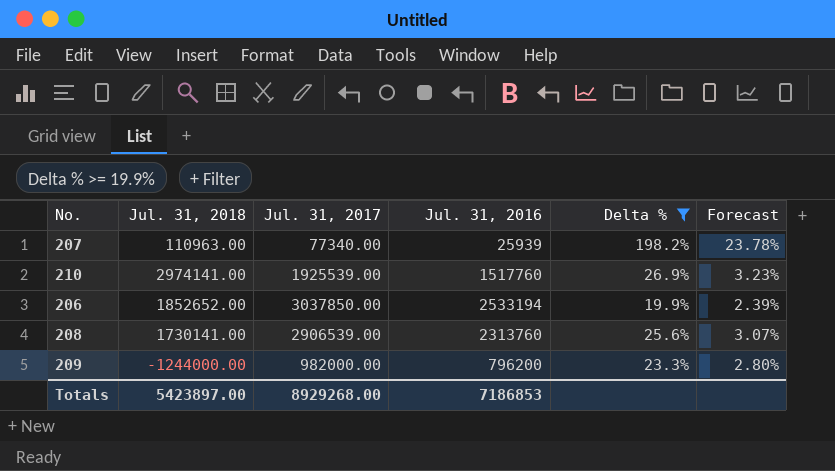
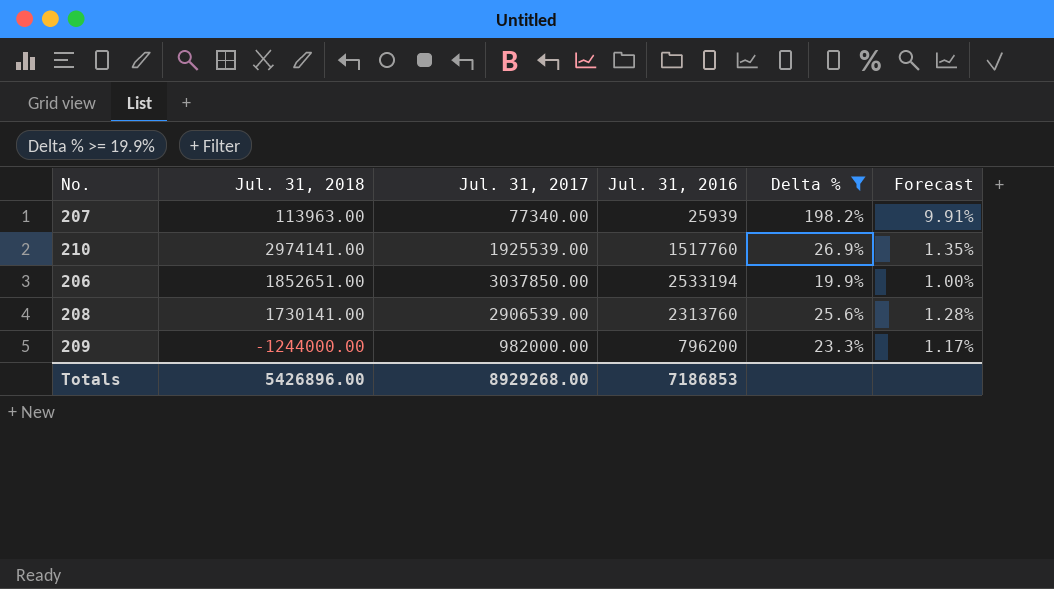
column Forecast | formula: [Delta %] * 0.12 -> [Delta %] * 0.05
207 | Jul. 31, 2018: 110963.00 -> 113963.00
206 | Jul. 31, 2018: 1852652.00 -> 1852651.00
Totals | Jul. 31, 2018: 5423897.00 -> 5426896.00

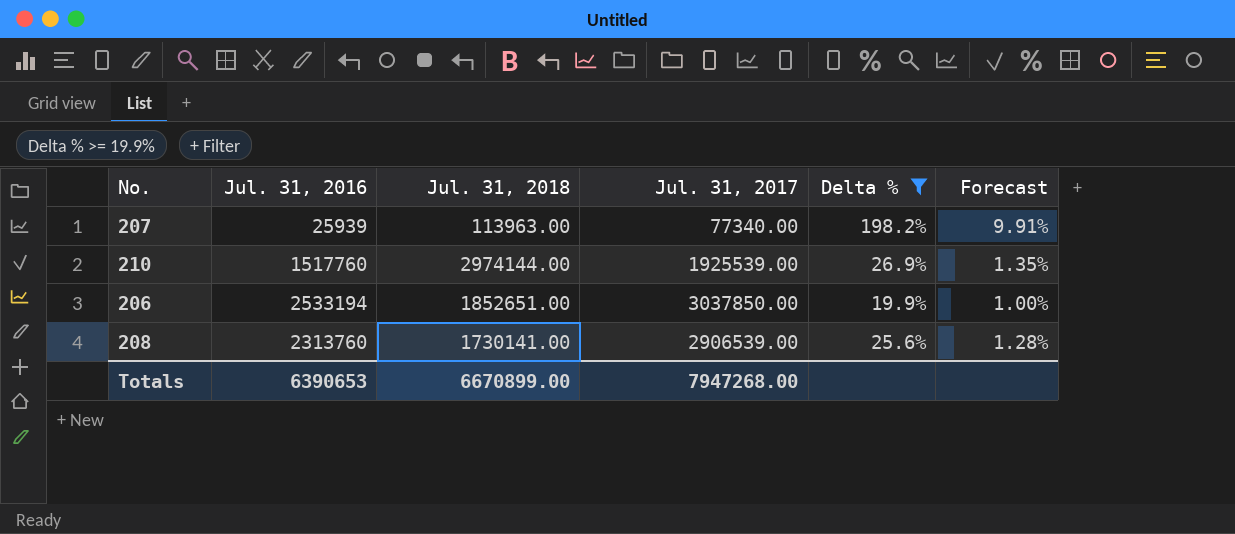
column Jul. 31, 2016 | position: 4 -> 2
row 209: -1244000.00 | 982000.00 | 796200 | 23.3% | 1.17% -> none
210 | Jul. 31, 2018: 2974141.00 -> 2974144.00
Totals | Jul. 31, 2016: 7186853 -> 6390653
Totals | Jul. 31, 2018: 5426896.00 -> 6670899.00
Totals | Jul. 31, 2017: 8929268.00 -> 7947268.00

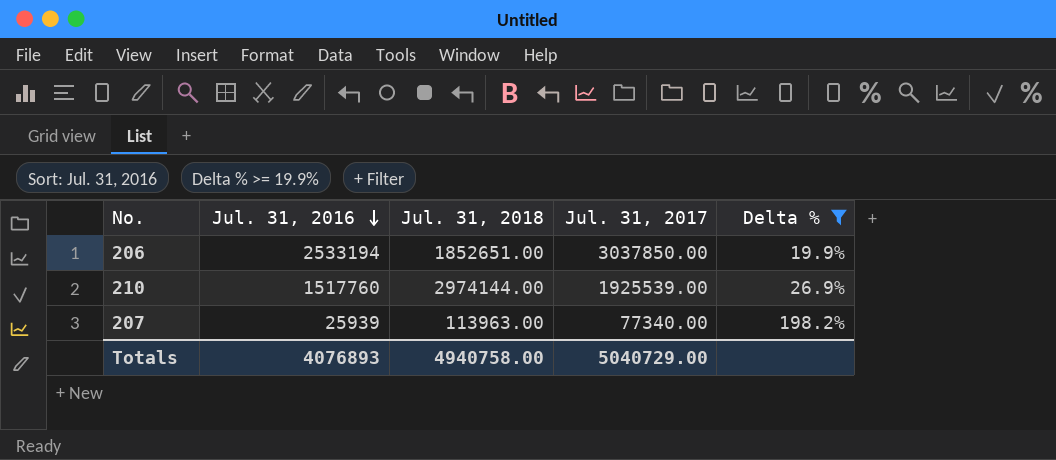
row order: none -> Jul. 31, 2016 descending
column Forecast | formula: [Delta %] * 0.05 -> none
row 208: 2313760 | 1730141.00 | 2906539.00 | 25.6% | 1.28% -> none
Totals | Jul. 31, 2016: 6390653 -> 4076893
Totals | Jul. 31, 2018: 6670899.00 -> 4940758.00
Totals | Jul. 31, 2017: 7947268.00 -> 5040729.00

